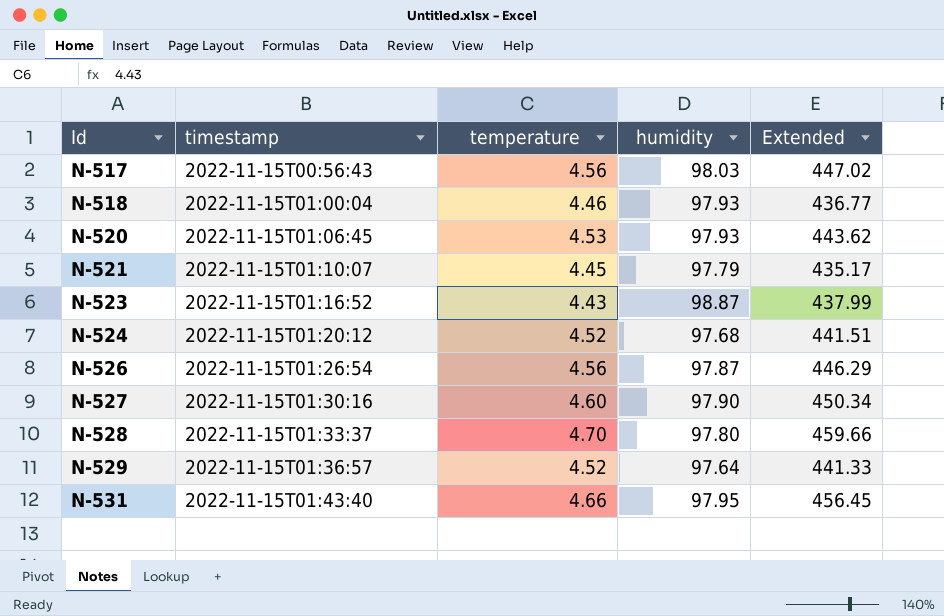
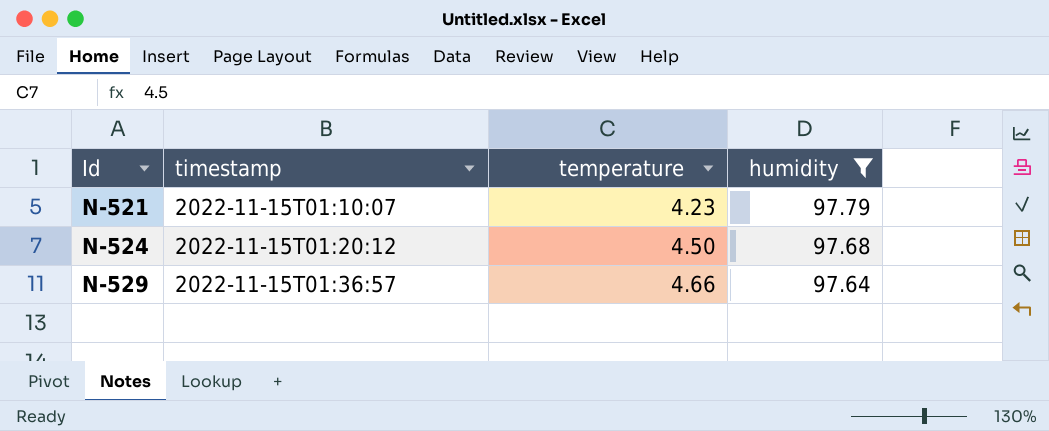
filter: none -> humidity <= 97.79
column Extended | formula: [temperature] * [humidity] -> none
N-521 | temperature: 4.45 -> 4.23
N-524 | temperature: 4.52 -> 4.50
N-529 | temperature: 4.52 -> 4.66

